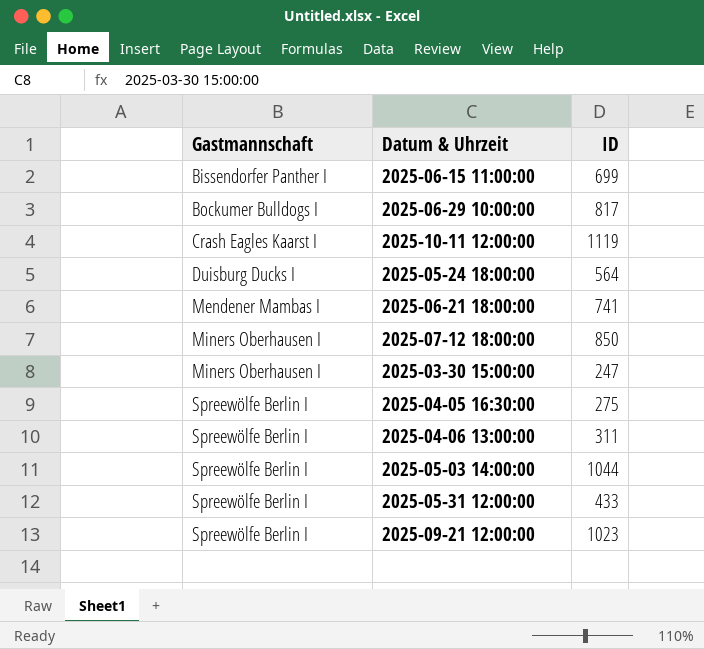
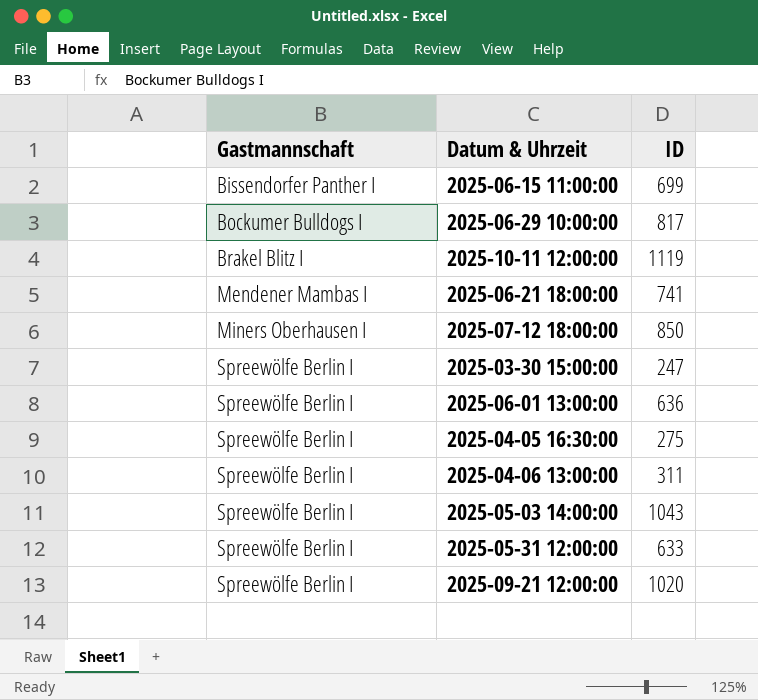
row 2025-05-24 18:00:00: Duisburg Ducks I | 564 -> none
2025-10-11 12:00:00 | Gastmannschaft: Crash Eagles Kaarst I -> Brakel Blitz I
2025-03-30 15:00:00 | Gastmannschaft: Miners Oberhausen I -> Spreewölfe Berlin I
row 2025-06-01 13:00:00: none -> Spreewölfe Berlin I | 636
2025-05-03 14:00:00 | ID: 1044 -> 1043
2025-05-31 12:00:00 | ID: 433 -> 633
2025-09-21 12:00:00 | ID: 1023 -> 1020

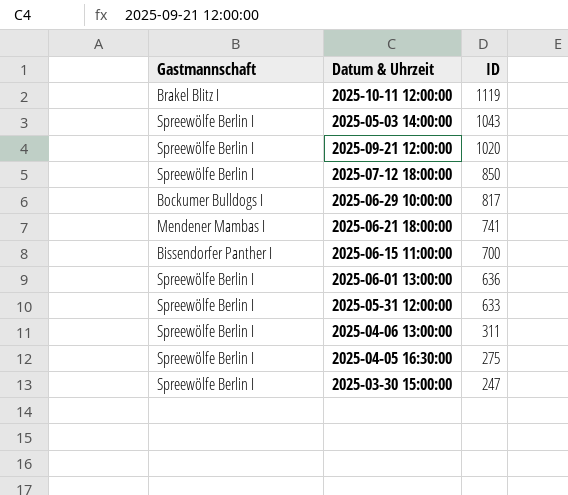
row order: Gastmannschaft ascending -> ID descending
2025-07-12 18:00:00 | Gastmannschaft: Miners Oberhausen I -> Spreewölfe Berlin I
2025-06-15 11:00:00 | ID: 699 -> 700

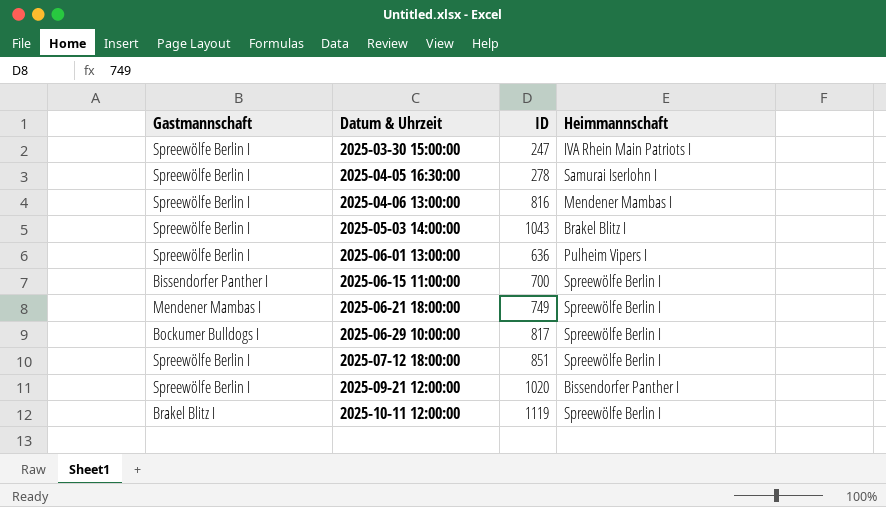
row order: ID descending -> Datum & Uhrzeit ascending
column Heimmannschaft | position: none -> 4
row 2025-05-31 12:00:00: Spreewölfe Berlin I | 633 -> none
2025-04-05 16:30:00 | ID: 275 -> 278
2025-04-06 13:00:00 | ID: 311 -> 816
2025-06-21 18:00:00 | ID: 741 -> 749
2025-07-12 18:00:00 | ID: 850 -> 851

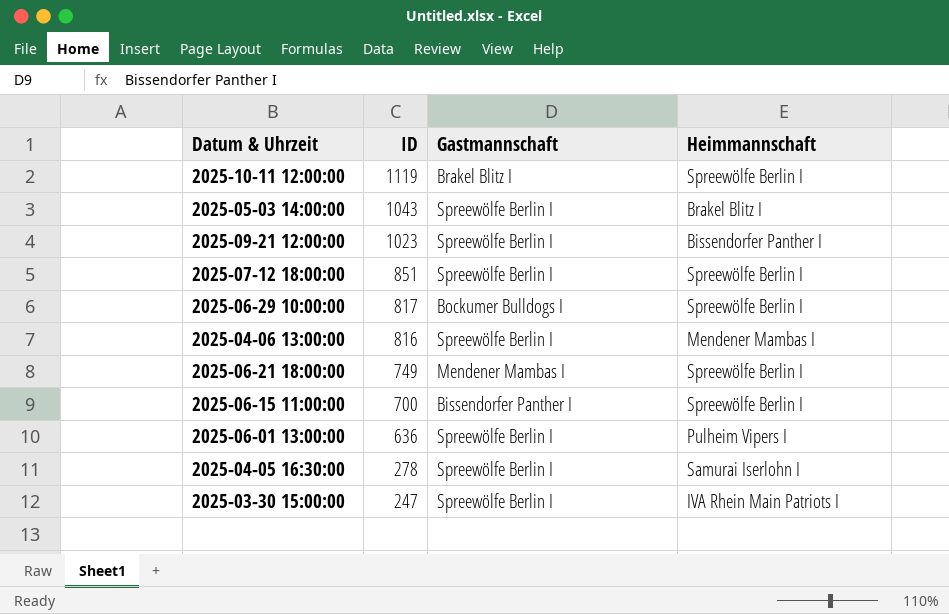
row order: Datum & Uhrzeit ascending -> ID descending
column Gastmannschaft | position: 1 -> 3
2025-09-21 12:00:00 | ID: 1020 -> 1023

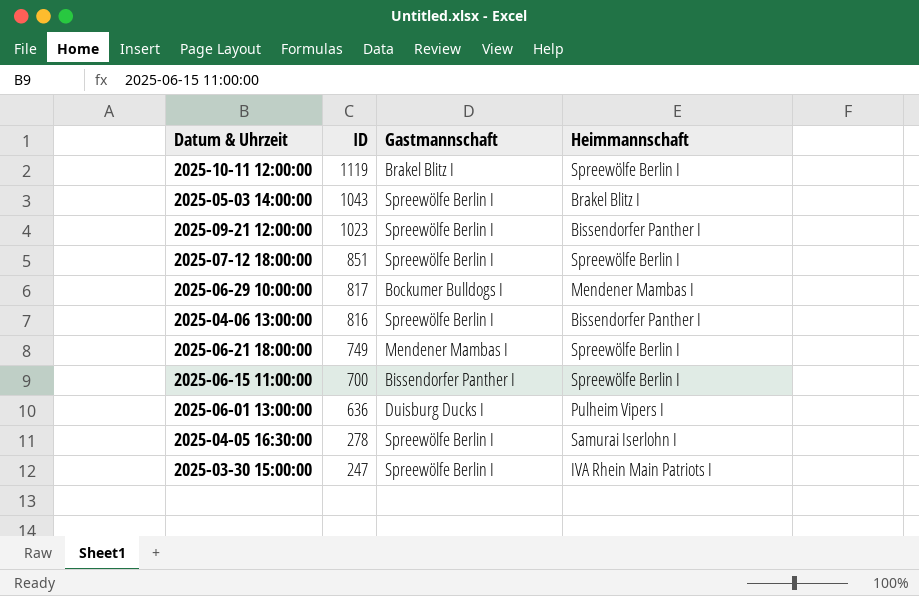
2025-06-29 10:00:00 | Heimmannschaft: Spreewölfe Berlin I -> Mendener Mambas I
2025-04-06 13:00:00 | Heimmannschaft: Mendener Mambas I -> Bissendorfer Panther I
2025-06-01 13:00:00 | Gastmannschaft: Spreewölfe Berlin I -> Duisburg Ducks I

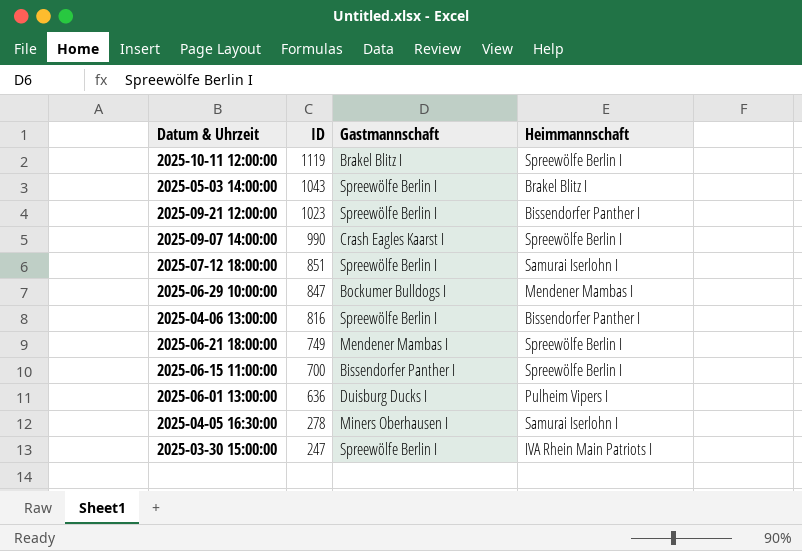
row 2025-09-07 14:00:00: none -> 990 | Crash Eagles Kaarst I | Spreewölfe Berlin I
2025-07-12 18:00:00 | Heimmannschaft: Spreewölfe Berlin I -> Samurai Iserlohn I
2025-06-29 10:00:00 | ID: 817 -> 847
2025-04-05 16:30:00 | Gastmannschaft: Spreewölfe Berlin I -> Miners Oberhausen I

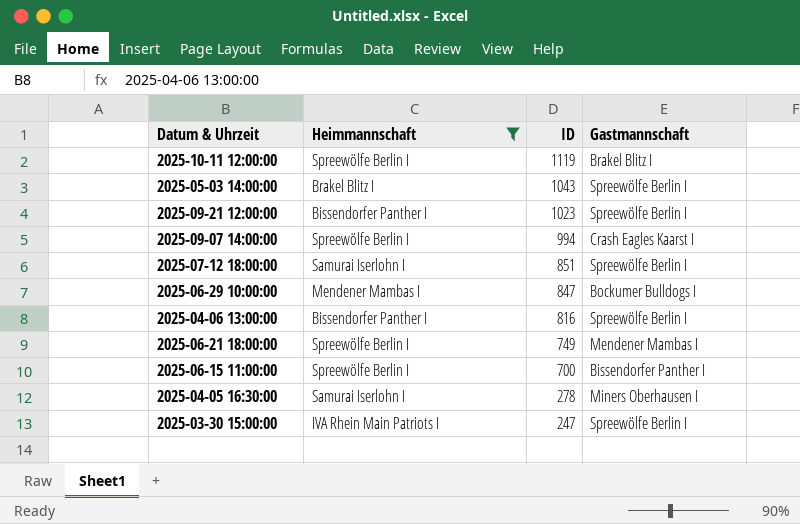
filter: none -> Heimmannschaft != Pulheim Vipers I
column Heimmannschaft | position: 4 -> 2
2025-09-07 14:00:00 | ID: 990 -> 994

